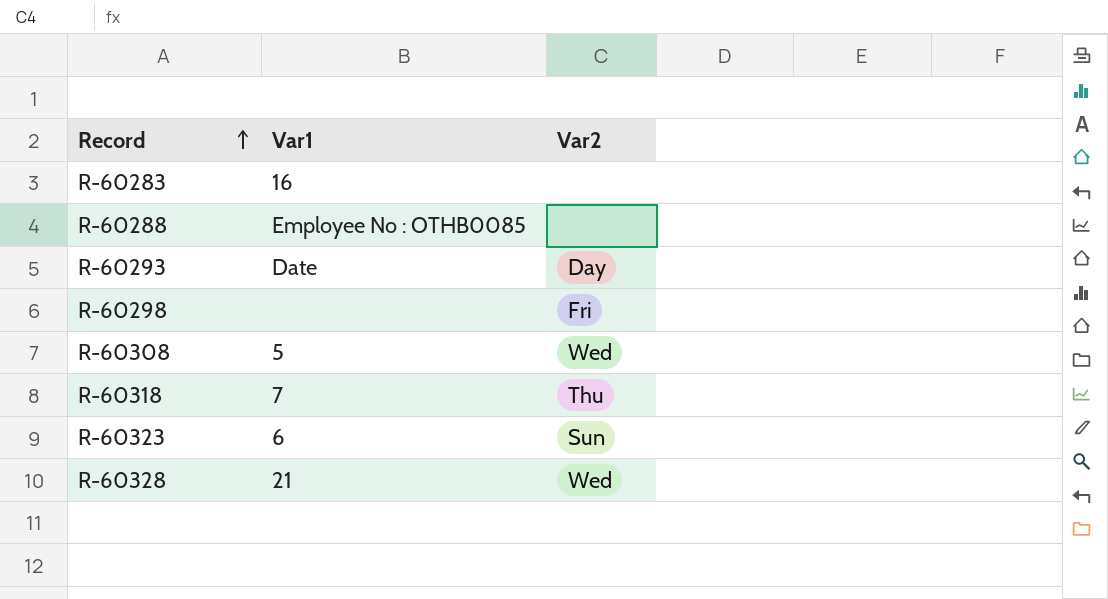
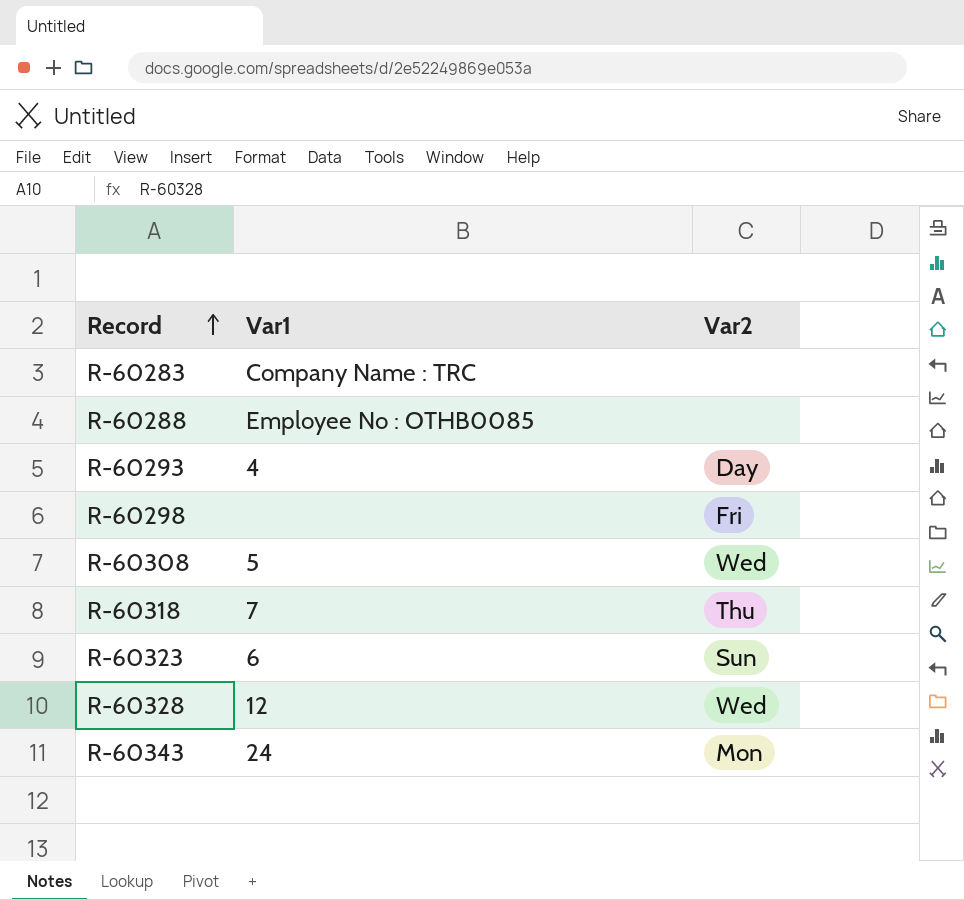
R-60283 | Var1: 16 -> Company Name : TRC
R-60293 | Var1: Date -> 4
R-60328 | Var1: 21 -> 12
row R-60343: none -> 24 | Mon

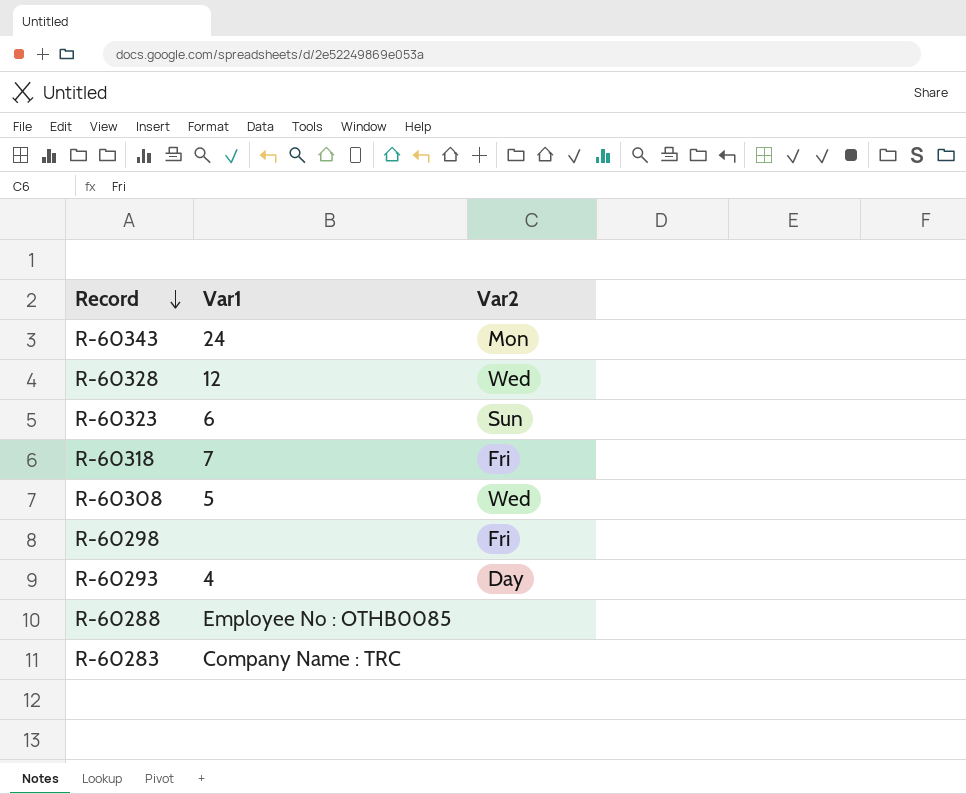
row order: Record ascending -> Record descending
R-60318 | Var2: Thu -> Fri

